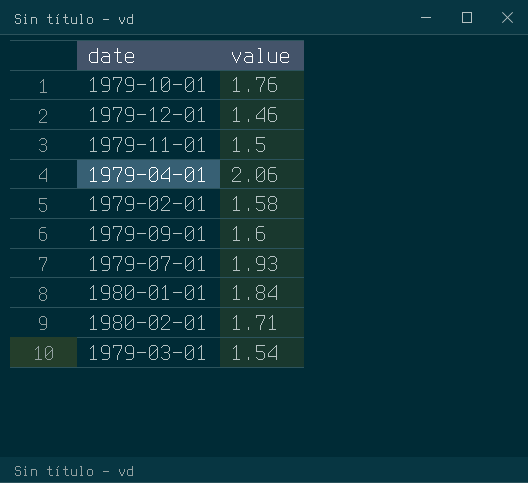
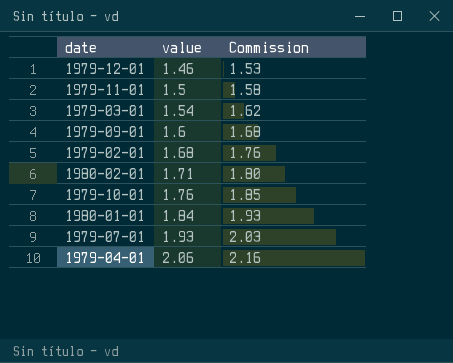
row order: none -> value ascending
column Commission | formula: none -> [value] * 1.05
1979-02-01 | value: 1.58 -> 1.68

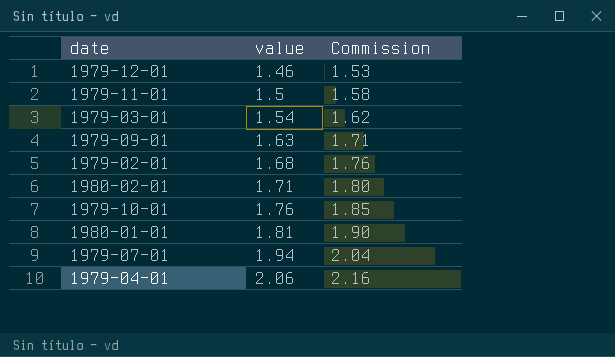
1979-09-01 | value: 1.6 -> 1.63
1979-09-01 | Commission: 1.68 -> 1.71
1980-01-01 | value: 1.84 -> 1.81
1980-01-01 | Commission: 1.93 -> 1.90
1979-07-01 | value: 1.93 -> 1.94
1979-07-01 | Commission: 2.03 -> 2.04

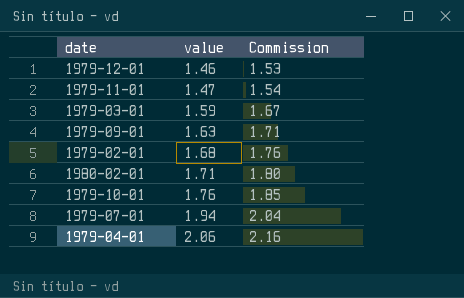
row 1980-01-01: 1.81 | 1.90 -> none
1979-11-01 | value: 1.5 -> 1.47
1979-11-01 | Commission: 1.58 -> 1.54
1979-03-01 | value: 1.54 -> 1.59
1979-03-01 | Commission: 1.62 -> 1.67

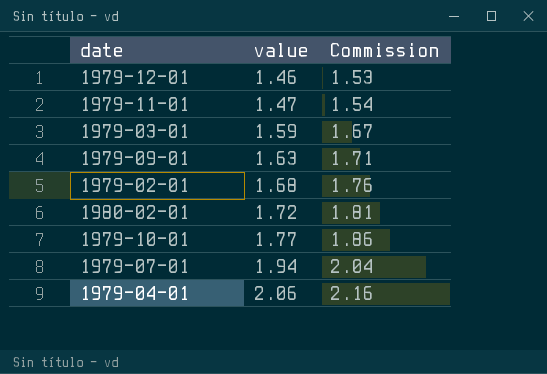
1980-02-01 | value: 1.71 -> 1.72
1980-02-01 | Commission: 1.80 -> 1.81
1979-10-01 | value: 1.76 -> 1.77
1979-10-01 | Commission: 1.85 -> 1.86

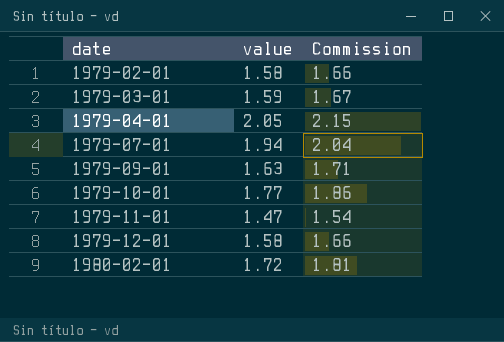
row order: value ascending -> date ascending
1979-02-01 | value: 1.68 -> 1.58
1979-02-01 | Commission: 1.76 -> 1.66
1979-04-01 | value: 2.06 -> 2.05
1979-04-01 | Commission: 2.16 -> 2.15
1979-12-01 | value: 1.46 -> 1.58
1979-12-01 | Commission: 1.53 -> 1.66

